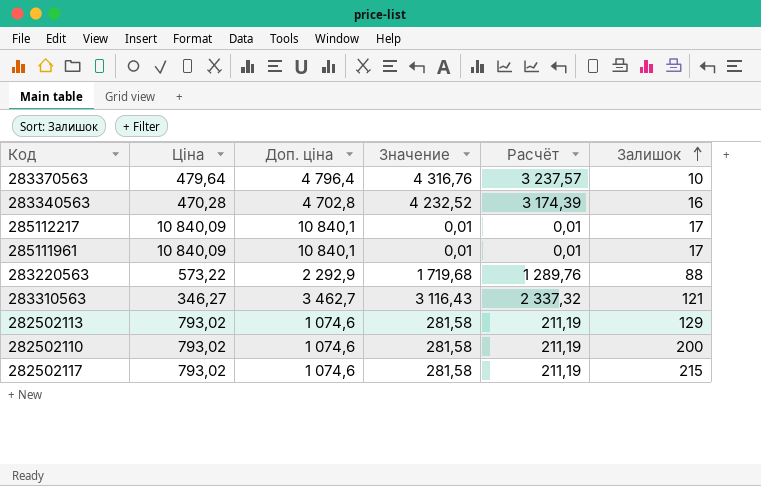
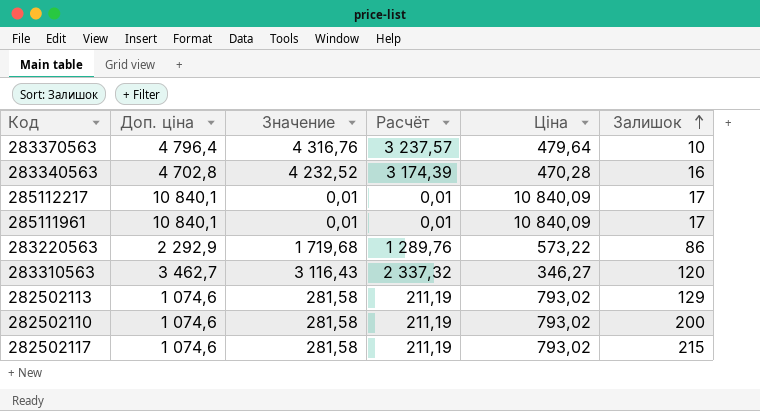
column Ціна | position: 2 -> 5
283220563 | Залишок: 88 -> 86
283310563 | Залишок: 121 -> 120

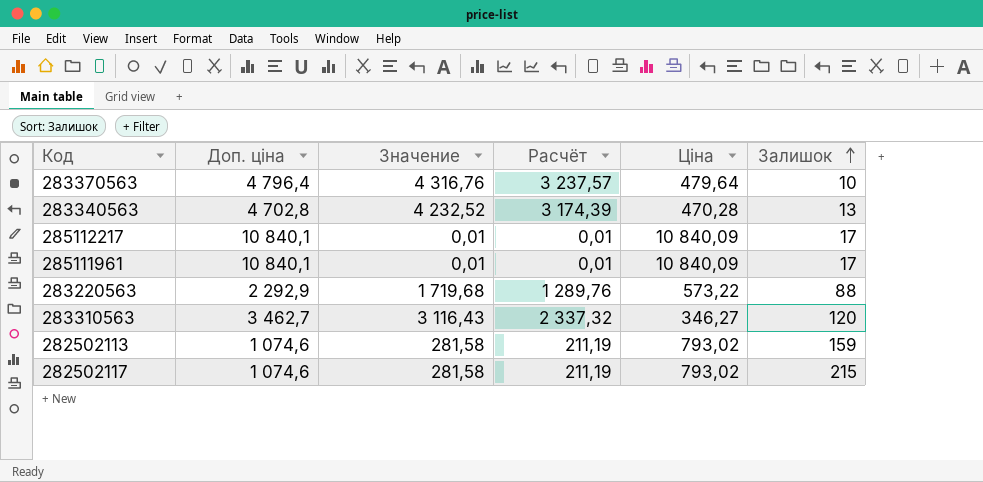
row 282502110: 1 074,6 | 281,58 | 211,19 | 793,02 | 200 -> none
283340563 | Залишок: 16 -> 13
283220563 | Залишок: 86 -> 88
282502113 | Залишок: 129 -> 159

